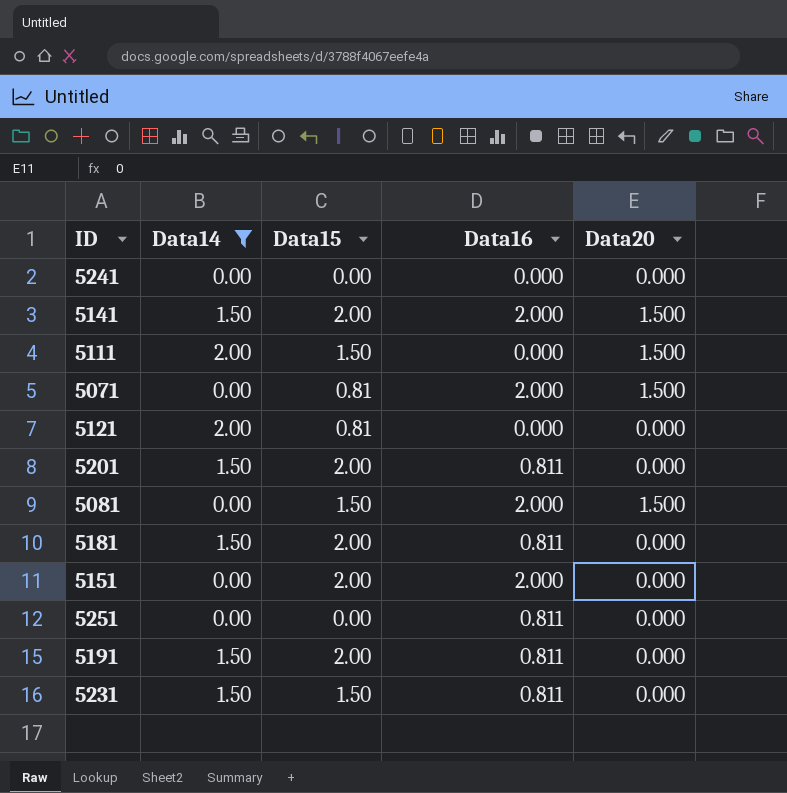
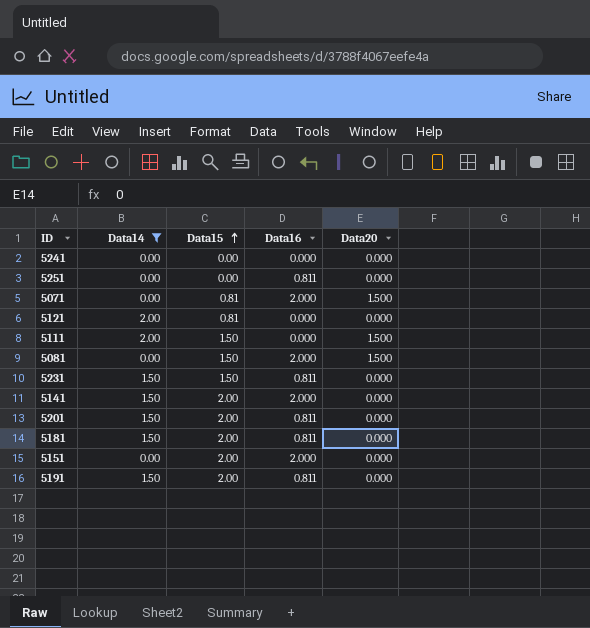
row order: none -> Data15 ascending
5141 | Data20: 1.500 -> 0.000

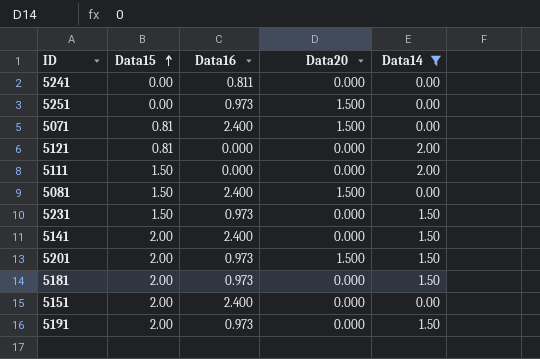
column Data14 | position: 2 -> 5
5241 | Data16: 0.000 -> 0.811
5251 | Data16: 0.811 -> 0.973
5251 | Data20: 0.000 -> 1.500
5071 | Data16: 2.000 -> 2.400
5111 | Data20: 1.500 -> 0.000
5081 | Data16: 2.000 -> 2.400
5231 | Data16: 0.811 -> 0.973
5141 | Data16: 2.000 -> 2.400
5201 | Data16: 0.811 -> 0.973
5201 | Data20: 0.000 -> 1.500
5181 | Data16: 0.811 -> 0.973
5151 | Data16: 2.000 -> 2.400
5191 | Data16: 0.811 -> 0.973

